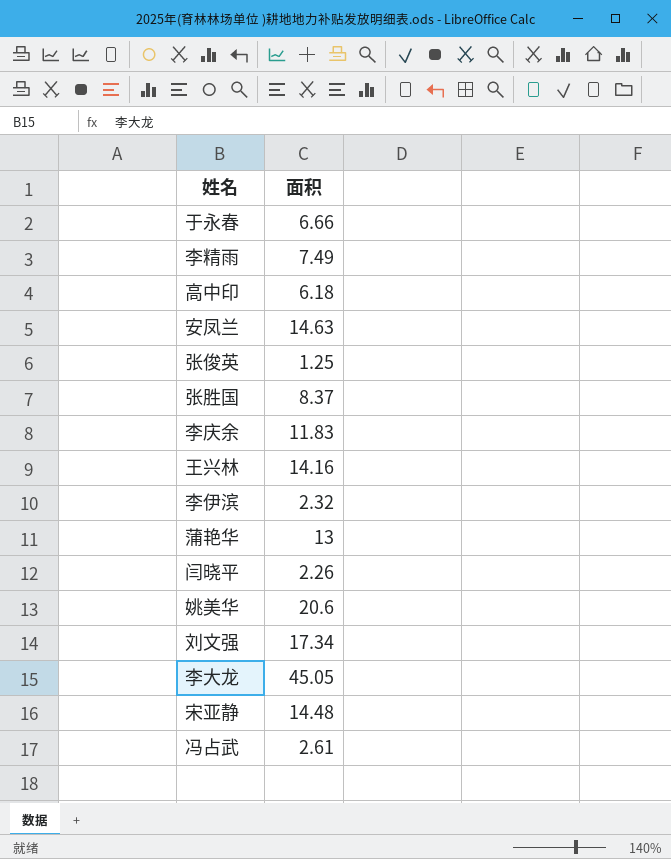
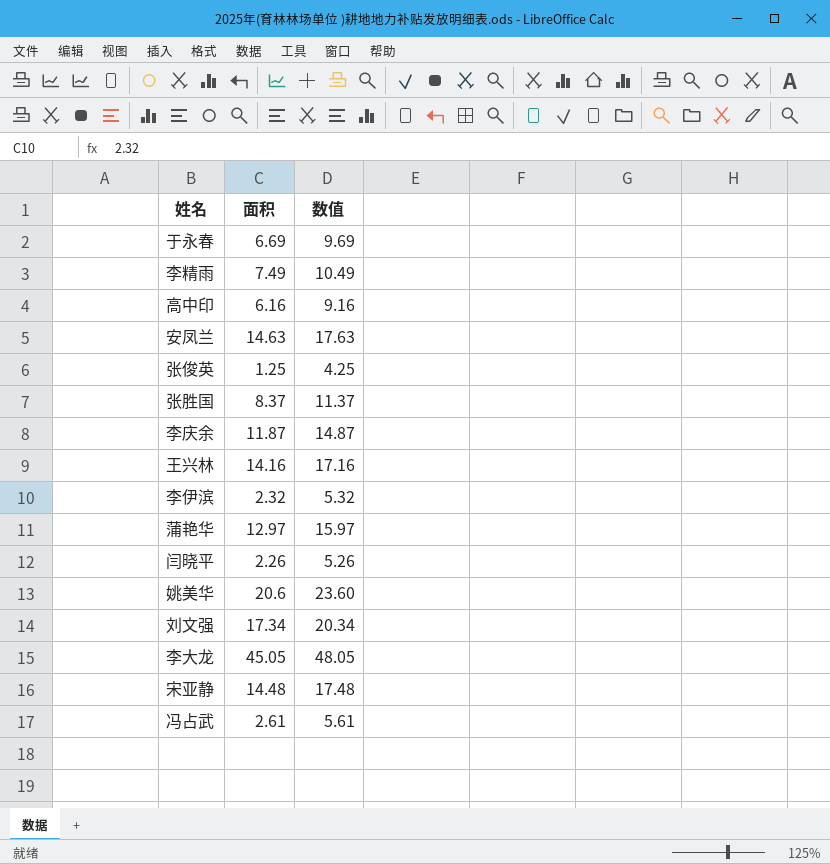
column 数值 | formula: none -> [面积] + 3
于永春 | 面积: 6.66 -> 6.69
高中印 | 面积: 6.18 -> 6.16
李庆余 | 面积: 11.83 -> 11.87
蒲艳华 | 面积: 13 -> 12.97

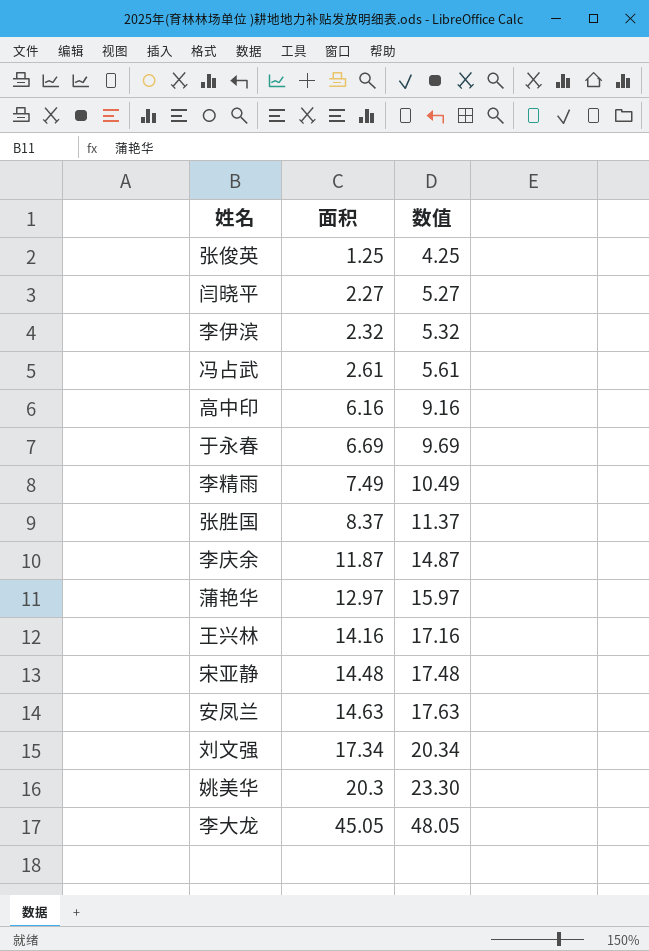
row order: none -> 面积 ascending
闫晓平 | 面积: 2.26 -> 2.27
闫晓平 | 数值: 5.26 -> 5.27
姚美华 | 面积: 20.6 -> 20.3
姚美华 | 数值: 23.60 -> 23.30

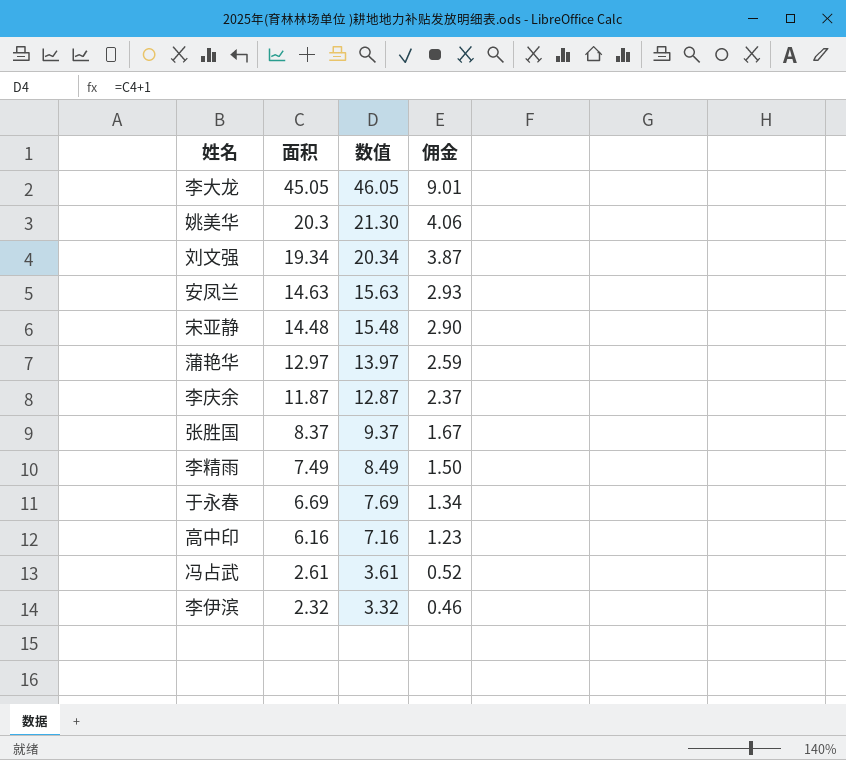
row order: 面积 ascending -> 面积 descending
column 数值 | formula: [面积] + 3 -> [面积] + 1
column 佣金 | formula: none -> [面积] * 0.2
row 张俊英: 1.25 | 4.25 -> none
row 闫晓平: 2.27 | 5.27 -> none
row 王兴林: 14.16 | 17.16 -> none
刘文强 | 面积: 17.34 -> 19.34

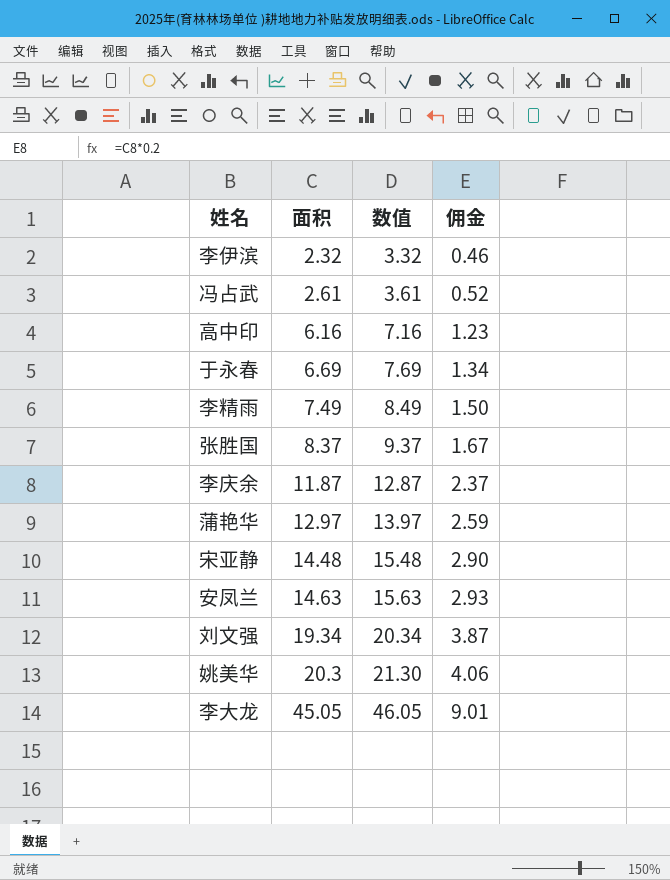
row order: 面积 descending -> 面积 ascending

